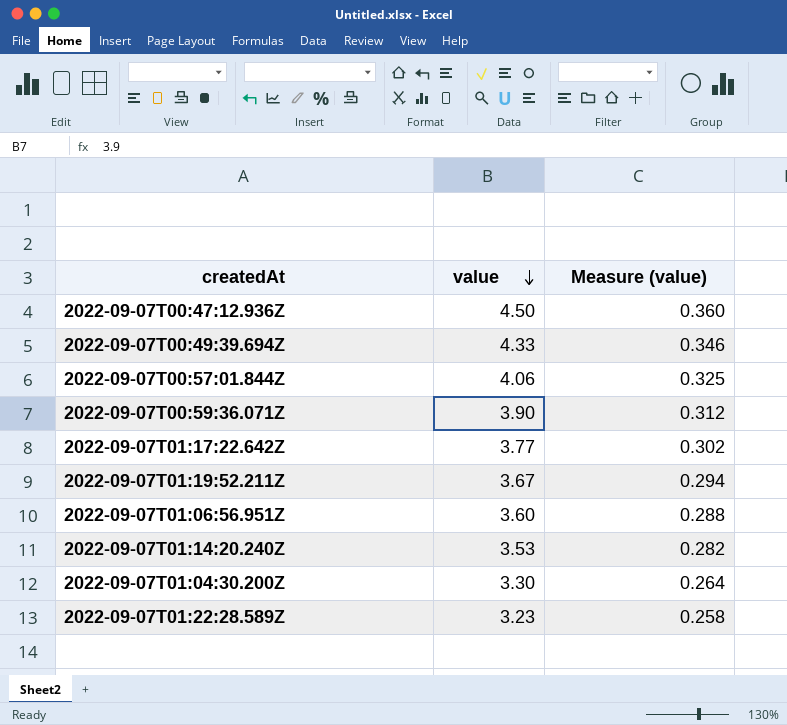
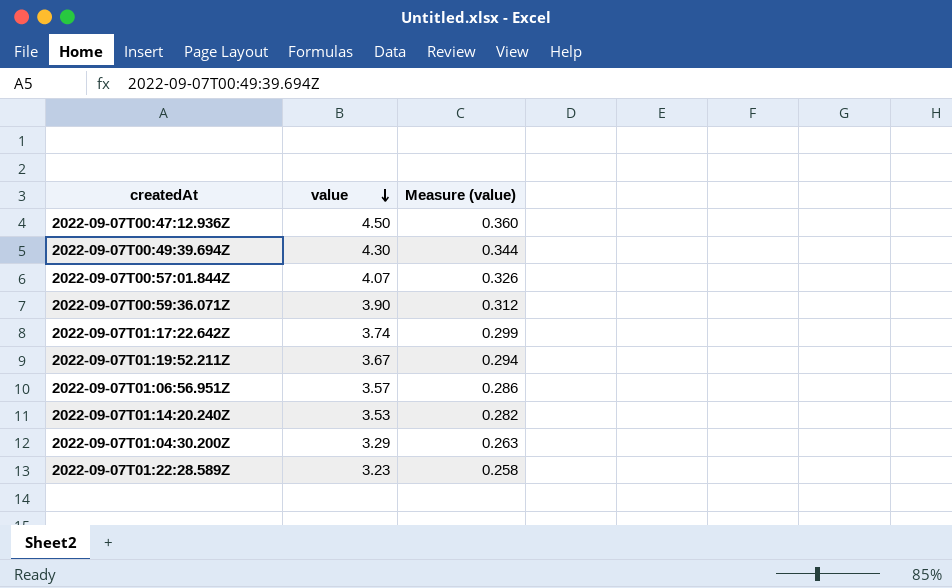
2022-09-07T00:49:39.694Z | value: 4.33 -> 4.30
2022-09-07T00:49:39.694Z | Measure (value): 0.346 -> 0.344
2022-09-07T00:57:01.844Z | value: 4.06 -> 4.07
2022-09-07T00:57:01.844Z | Measure (value): 0.325 -> 0.326
2022-09-07T01:17:22.642Z | value: 3.77 -> 3.74
2022-09-07T01:17:22.642Z | Measure (value): 0.302 -> 0.299
2022-09-07T01:06:56.951Z | value: 3.60 -> 3.57
2022-09-07T01:06:56.951Z | Measure (value): 0.288 -> 0.286
2022-09-07T01:04:30.200Z | value: 3.30 -> 3.29
2022-09-07T01:04:30.200Z | Measure (value): 0.264 -> 0.263

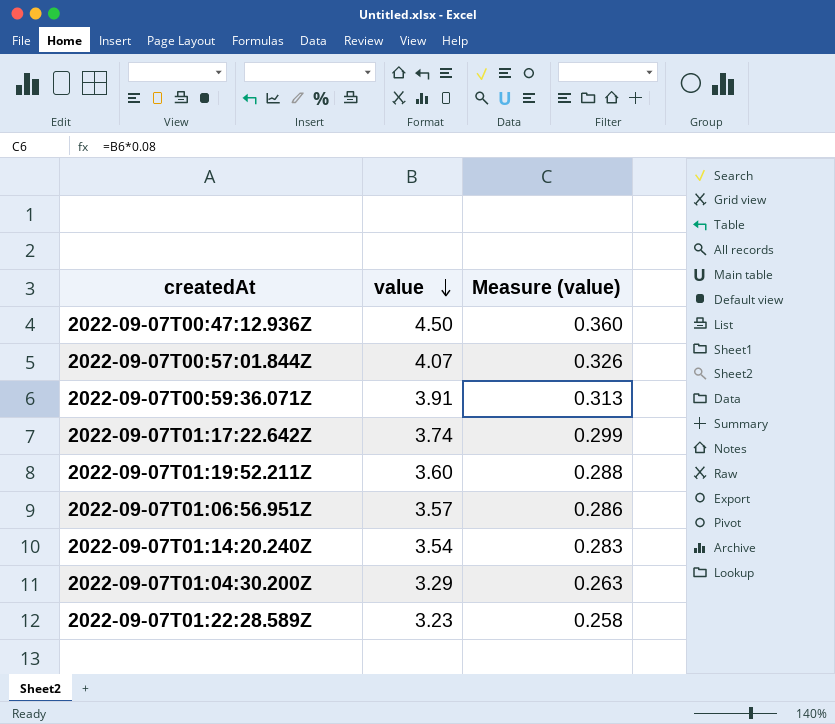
row 2022-09-07T00:49:39.694Z: 4.30 | 0.344 -> none
2022-09-07T00:59:36.071Z | value: 3.90 -> 3.91
2022-09-07T00:59:36.071Z | Measure (value): 0.312 -> 0.313
2022-09-07T01:19:52.211Z | value: 3.67 -> 3.60
2022-09-07T01:19:52.211Z | Measure (value): 0.294 -> 0.288
2022-09-07T01:14:20.240Z | value: 3.53 -> 3.54
2022-09-07T01:14:20.240Z | Measure (value): 0.282 -> 0.283

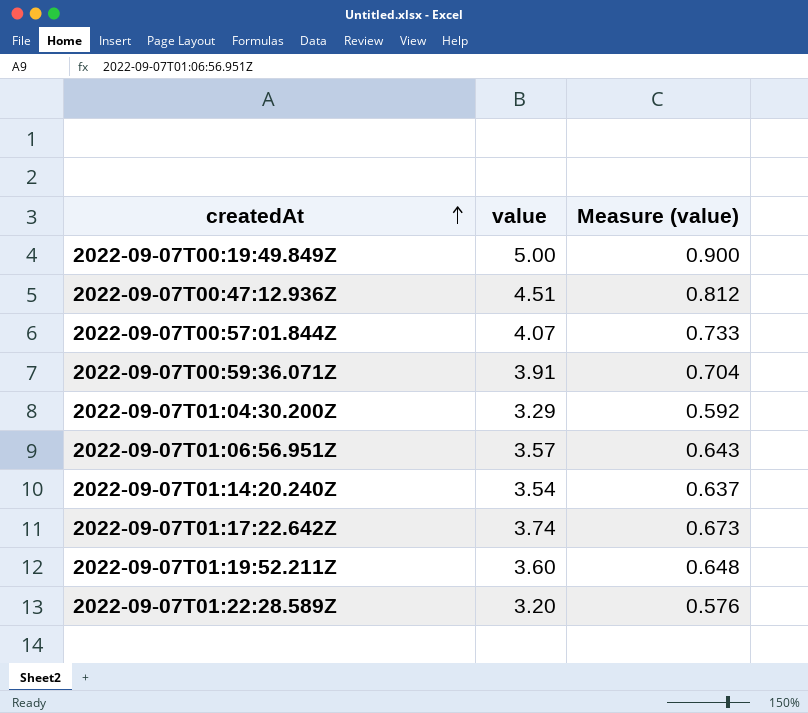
row order: value descending -> createdAt ascending
column Measure (value) | formula: [value] * 0.08 -> [value] * 0.18
row 2022-09-07T00:19:49.849Z: none -> 5.00 | 0.900
2022-09-07T00:47:12.936Z | value: 4.50 -> 4.51
2022-09-07T01:22:28.589Z | value: 3.23 -> 3.20

